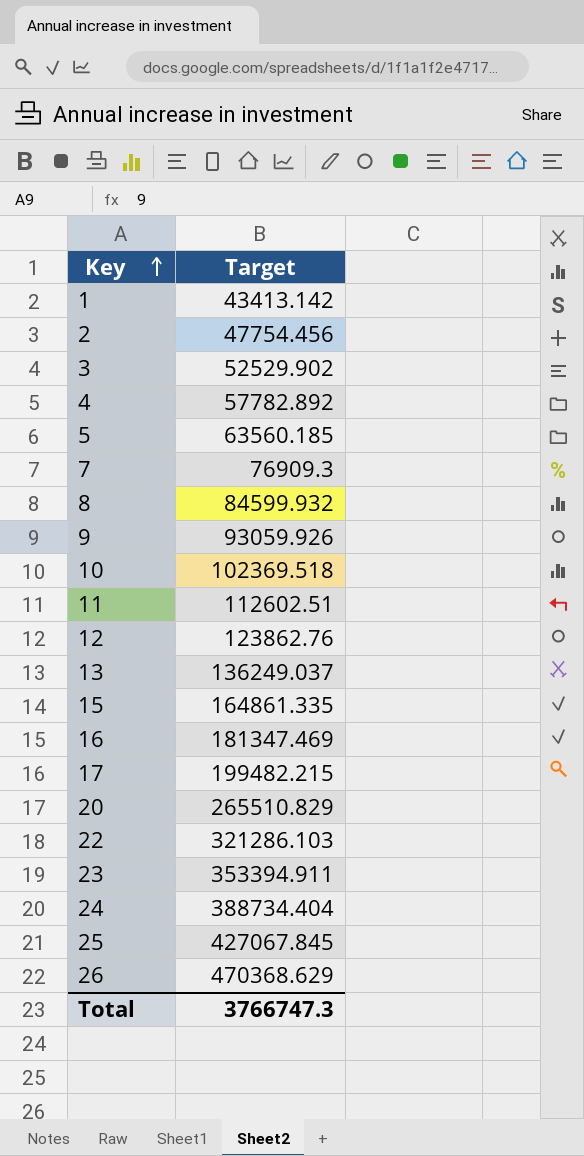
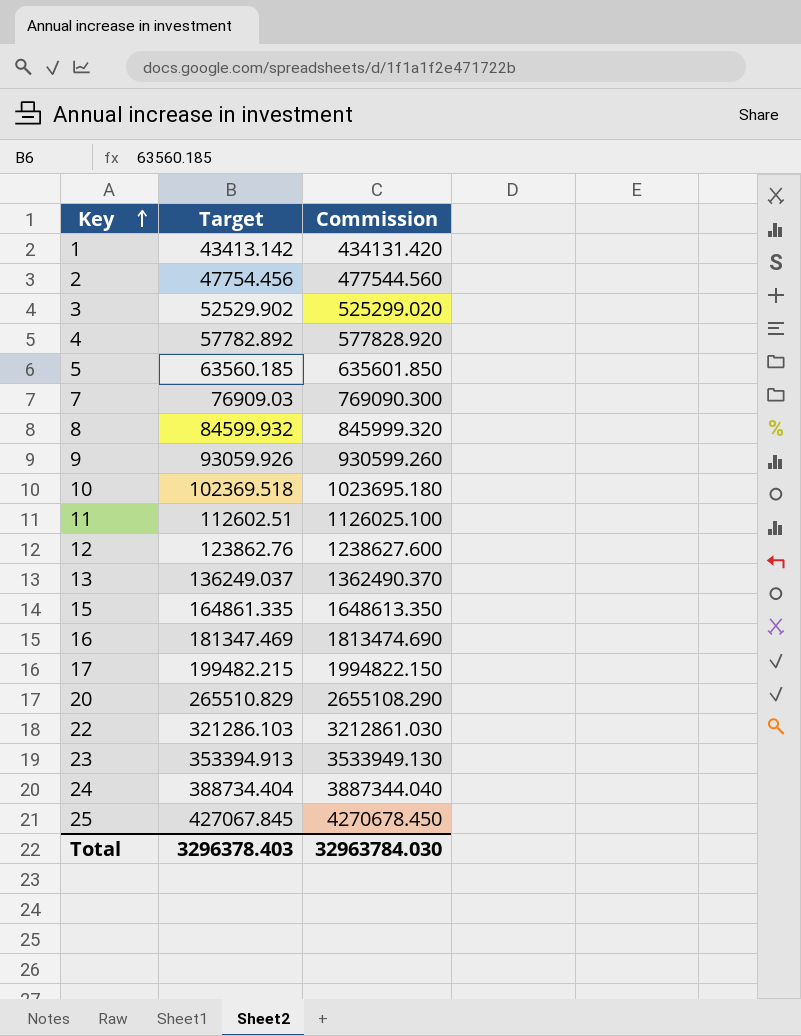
column Commission | formula: none -> [Target] * 10
row 26: 470368.629 -> none
7 | Target: 76909.3 -> 76909.03
23 | Target: 353394.911 -> 353394.913
Total | Target: 3766747.3 -> 3296378.403

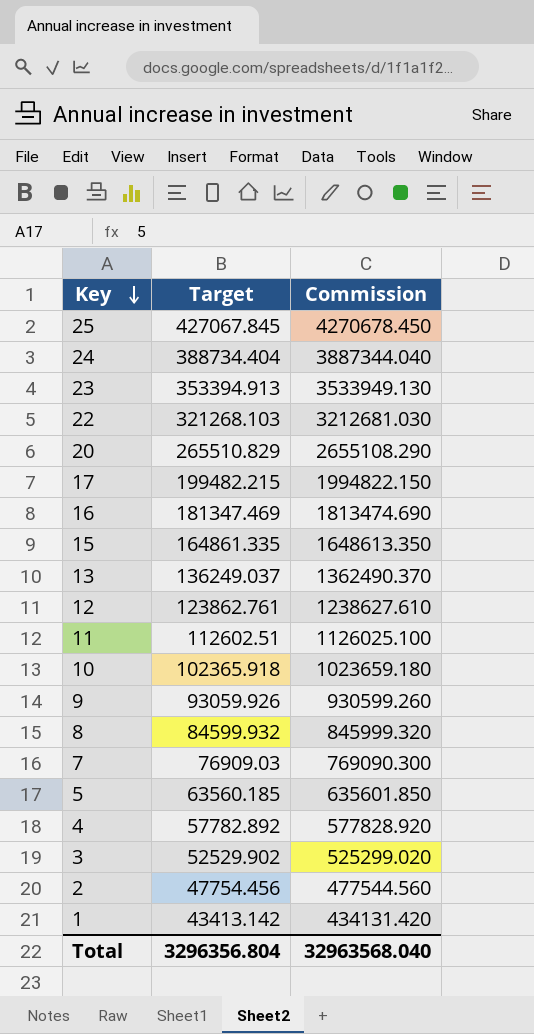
row order: Key ascending -> Key descending
22 | Target: 321286.103 -> 321268.103
22 | Commission: 3212861.030 -> 3212681.030
12 | Target: 123862.76 -> 123862.761
12 | Commission: 1238627.600 -> 1238627.610
10 | Target: 102369.518 -> 102365.918
10 | Commission: 1023695.180 -> 1023659.180
Total | Target: 3296378.403 -> 3296356.804
Total | Commission: 32963784.030 -> 32963568.040

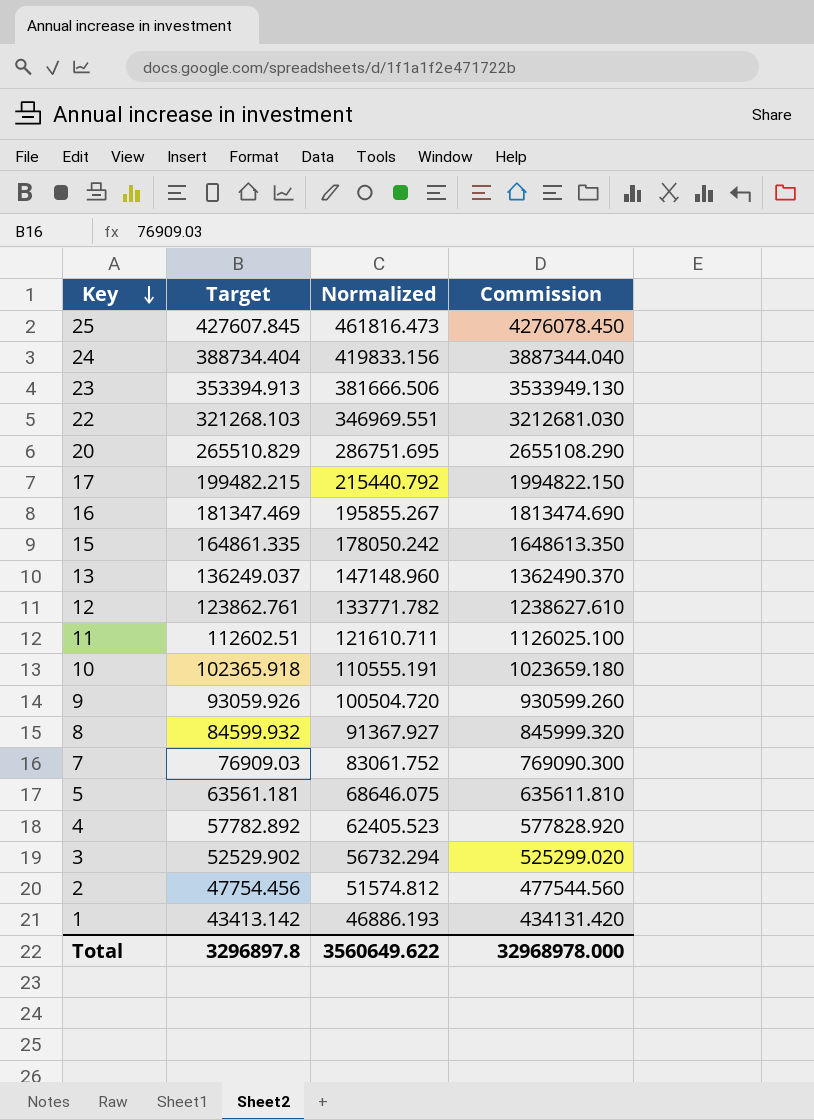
column Normalized | formula: none -> [Target] * 1.08
25 | Target: 427067.845 -> 427607.845
25 | Commission: 4270678.450 -> 4276078.450
5 | Target: 63560.185 -> 63561.181
5 | Commission: 635601.850 -> 635611.810
Total | Target: 3296356.804 -> 3296897.8
Total | Commission: 32963568.040 -> 32968978.000

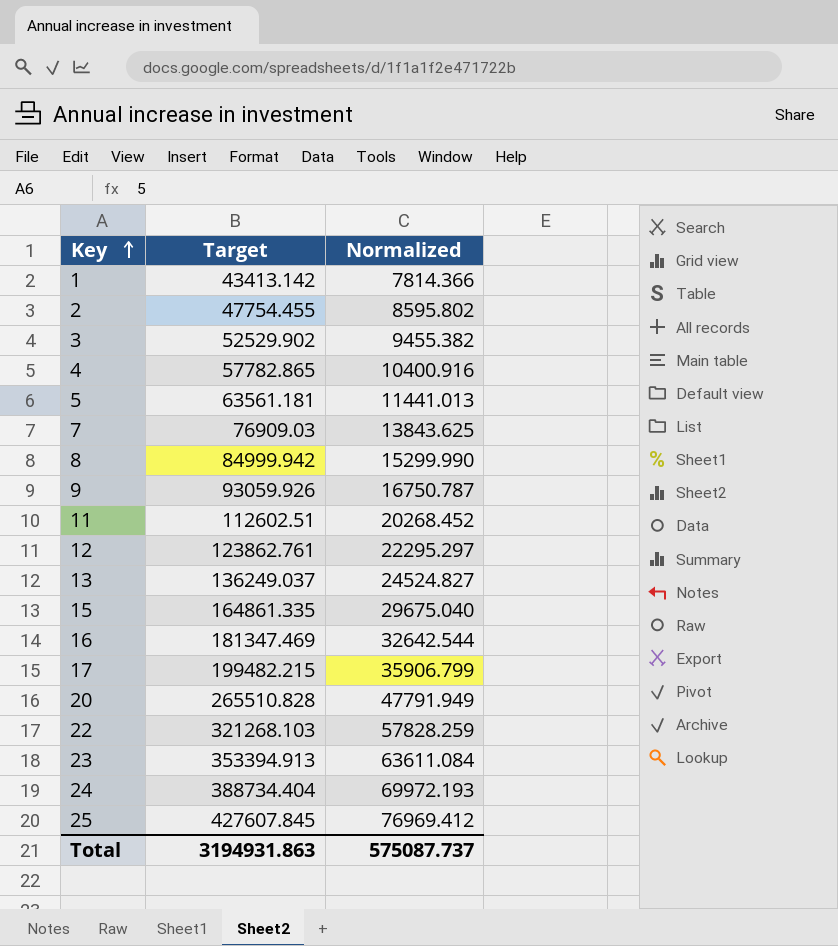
row order: Key descending -> Key ascending
column Commission | formula: [Target] * 10 -> none
column Normalized | formula: [Target] * 1.08 -> [Target] * 0.18
row 10: 102365.918 | 110555.191 | 1023659.180 -> none
2 | Target: 47754.456 -> 47754.455
4 | Target: 57782.892 -> 57782.865
8 | Target: 84599.932 -> 84999.942
20 | Target: 265510.829 -> 265510.828
Total | Target: 3296897.8 -> 3194931.863
Total | Normalized: 3560649.622 -> 575087.737

